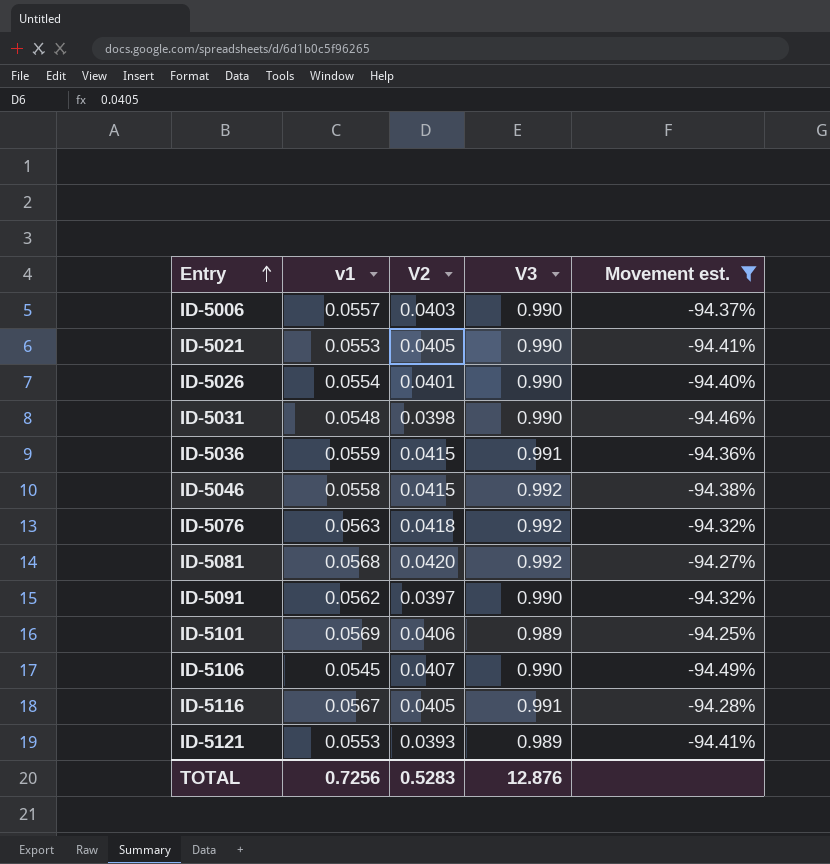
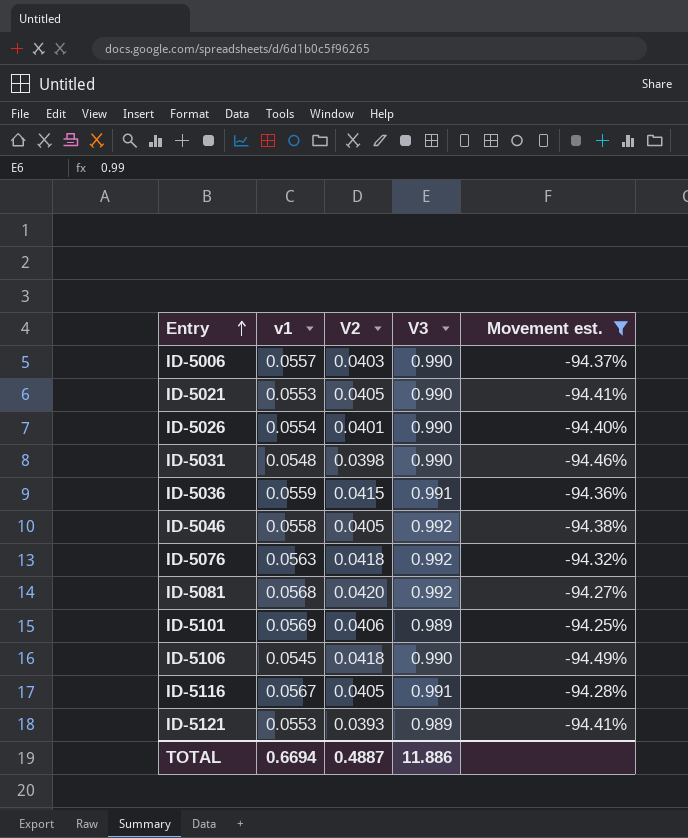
row ID-5091: 0.0562 | 0.0397 | 0.990 | -94.32% -> none
ID-5046 | V2: 0.0415 -> 0.0405
ID-5106 | V2: 0.0407 -> 0.0418
TOTAL | v1: 0.7256 -> 0.6694
TOTAL | V2: 0.5283 -> 0.4887
TOTAL | V3: 12.876 -> 11.886

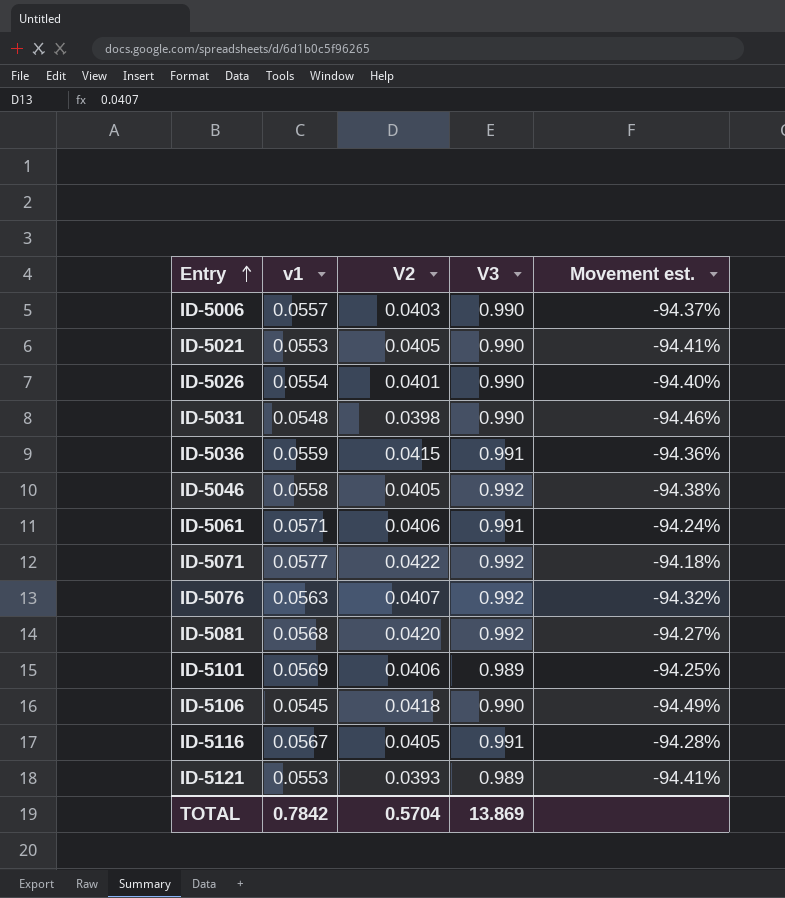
filter: Movement est. <= -94.25% -> none
ID-5076 | V2: 0.0418 -> 0.0407
TOTAL | v1: 0.6694 -> 0.7842
TOTAL | V2: 0.4887 -> 0.5704
TOTAL | V3: 11.886 -> 13.869

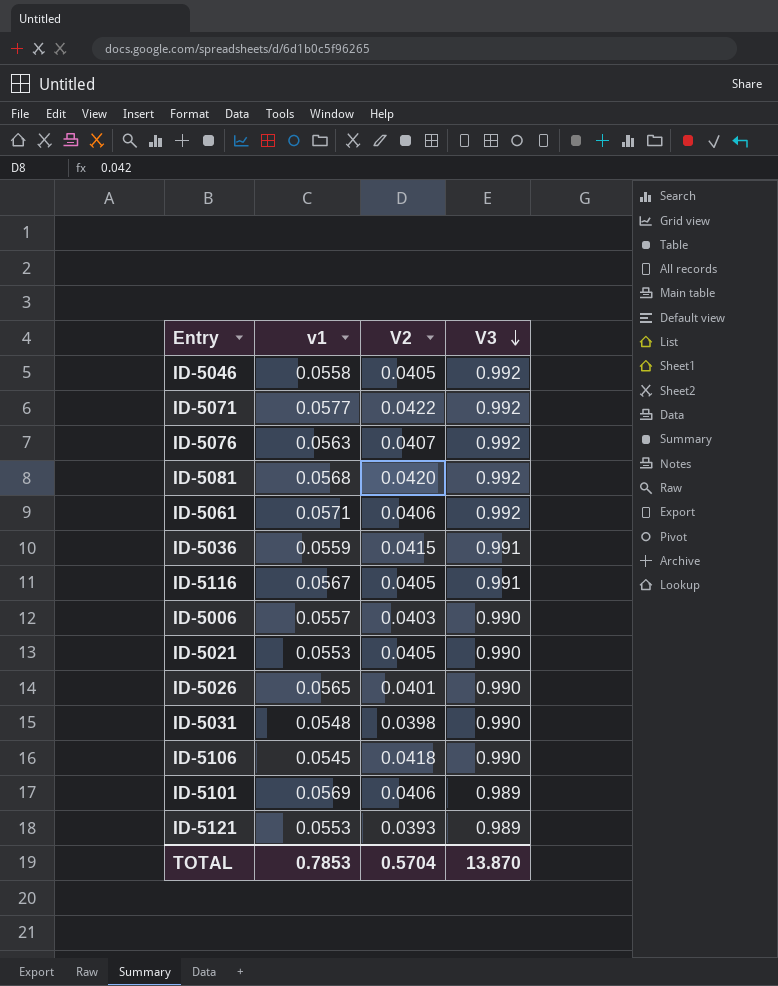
row order: Entry ascending -> V3 descending
column Movement est. | formula: ([v1] - [V3]) / [V3] -> none
ID-5061 | V3: 0.991 -> 0.992
ID-5026 | v1: 0.0554 -> 0.0565
TOTAL | v1: 0.7842 -> 0.7853
TOTAL | V3: 13.869 -> 13.870

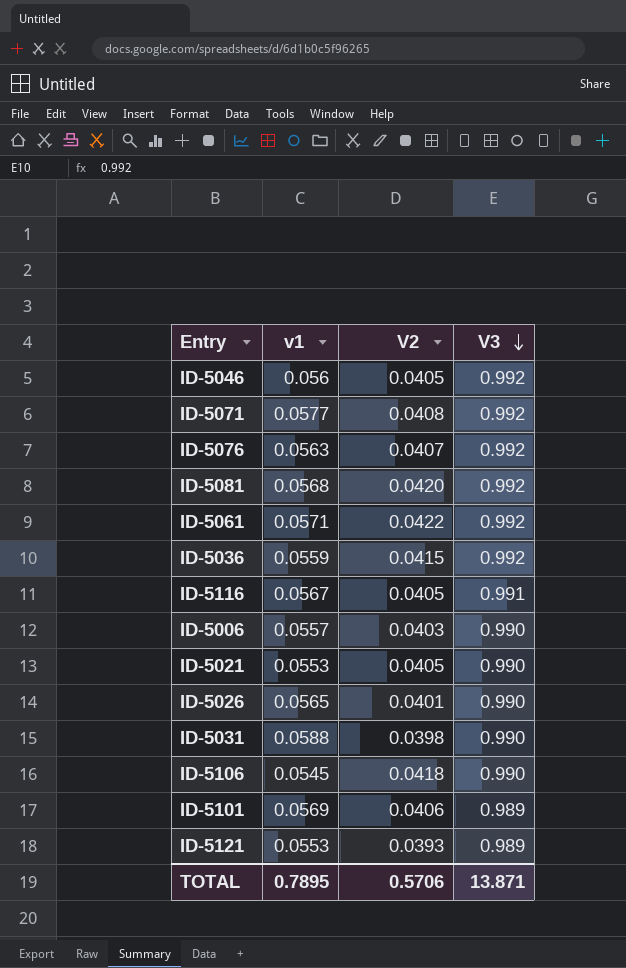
ID-5046 | v1: 0.0558 -> 0.056
ID-5071 | V2: 0.0422 -> 0.0408
ID-5061 | V2: 0.0406 -> 0.0422
ID-5036 | V3: 0.991 -> 0.992
ID-5031 | v1: 0.0548 -> 0.0588
TOTAL | v1: 0.7853 -> 0.7895
TOTAL | V2: 0.5704 -> 0.5706
TOTAL | V3: 13.870 -> 13.871

